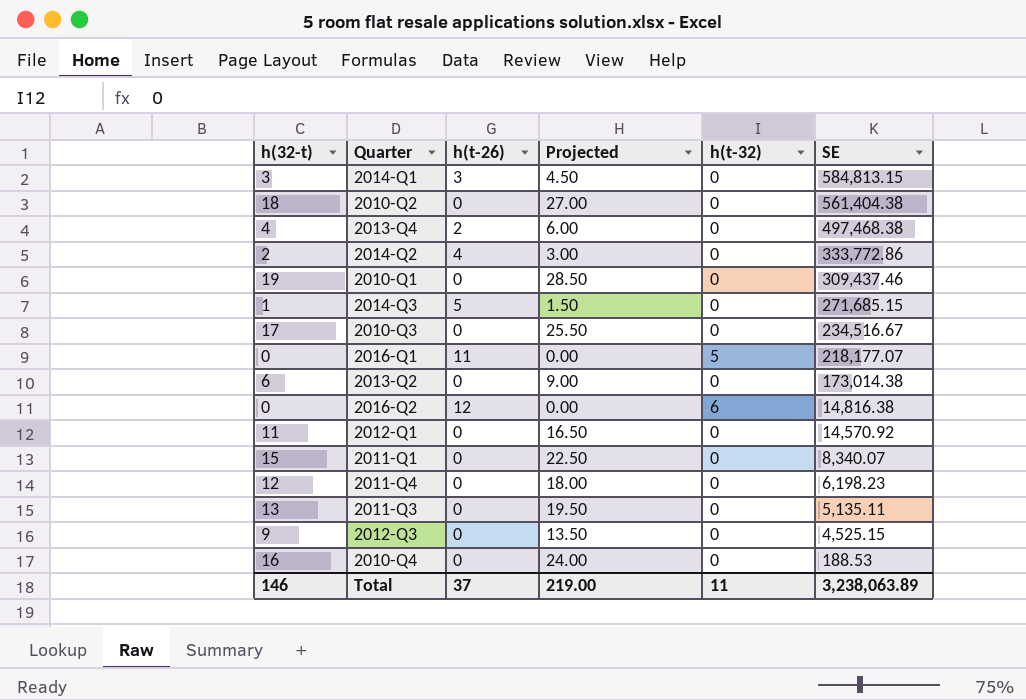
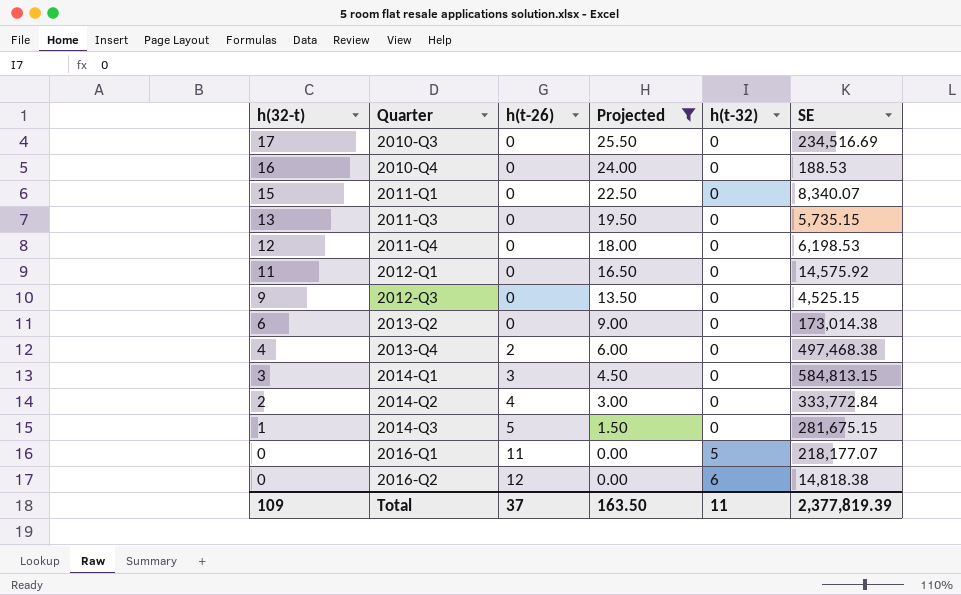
filter: none -> Projected <= 25.50
row order: SE descending -> h(32-t) descending
2010-Q3 | SE: 234,516.67 -> 234,516.69
2011-Q3 | SE: 5,135.11 -> 5,735.15
2011-Q4 | SE: 6,198.23 -> 6,198.53
2012-Q1 | SE: 14,570.92 -> 14,575.92
2014-Q2 | SE: 333,772.86 -> 333,772.84
2014-Q3 | SE: 271,685.15 -> 281,675.15
2016-Q2 | SE: 14,816.38 -> 14,818.38
Total | h(32-t): 146 -> 109
Total | Projected: 219.00 -> 163.50
Total | SE: 3,238,063.89 -> 2,377,819.39

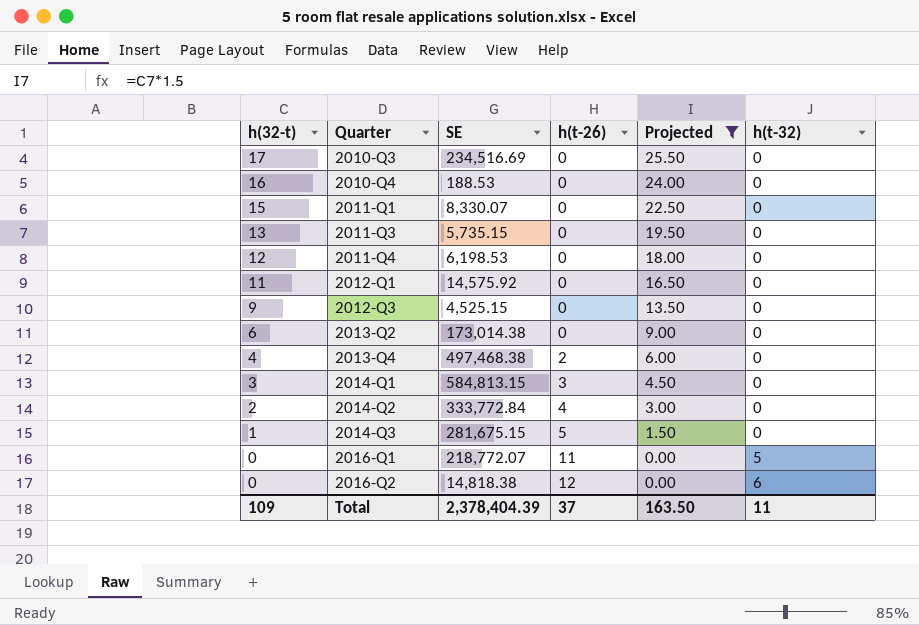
column SE | position: 6 -> 3
2011-Q1 | SE: 8,340.07 -> 8,330.07
2016-Q1 | SE: 218,177.07 -> 218,772.07
Total | SE: 2,377,819.39 -> 2,378,404.39

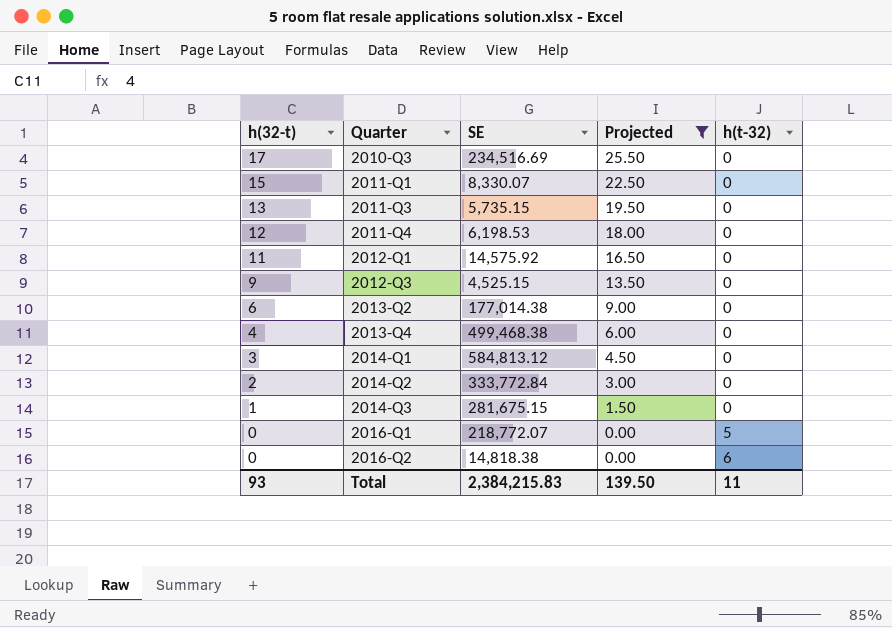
column h(t-26) | position: 4 -> none
row 2010-Q4: 16 | 188.53 | 0 | 24.00 | 0 -> none
2013-Q2 | SE: 173,014.38 -> 177,014.38
2013-Q4 | SE: 497,468.38 -> 499,468.38
2014-Q1 | SE: 584,813.15 -> 584,813.12
Total | h(32-t): 109 -> 93
Total | SE: 2,378,404.39 -> 2,384,215.83
Total | Projected: 163.50 -> 139.50

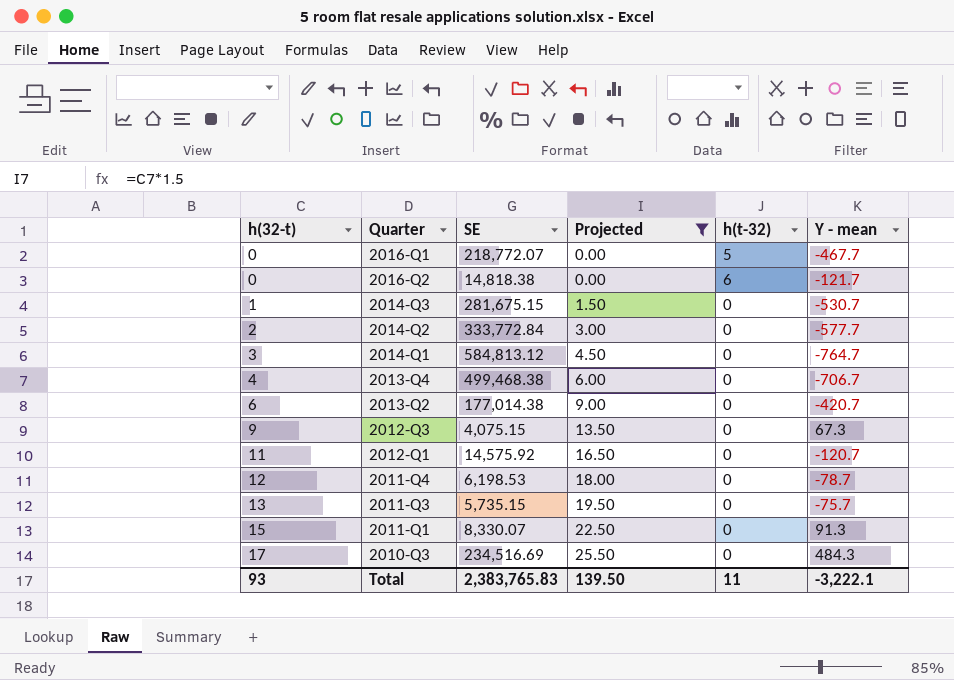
row order: h(32-t) descending -> h(32-t) ascending
column Y - mean | position: none -> 6
2012-Q3 | SE: 4,525.15 -> 4,075.15
Total | SE: 2,384,215.83 -> 2,383,765.83

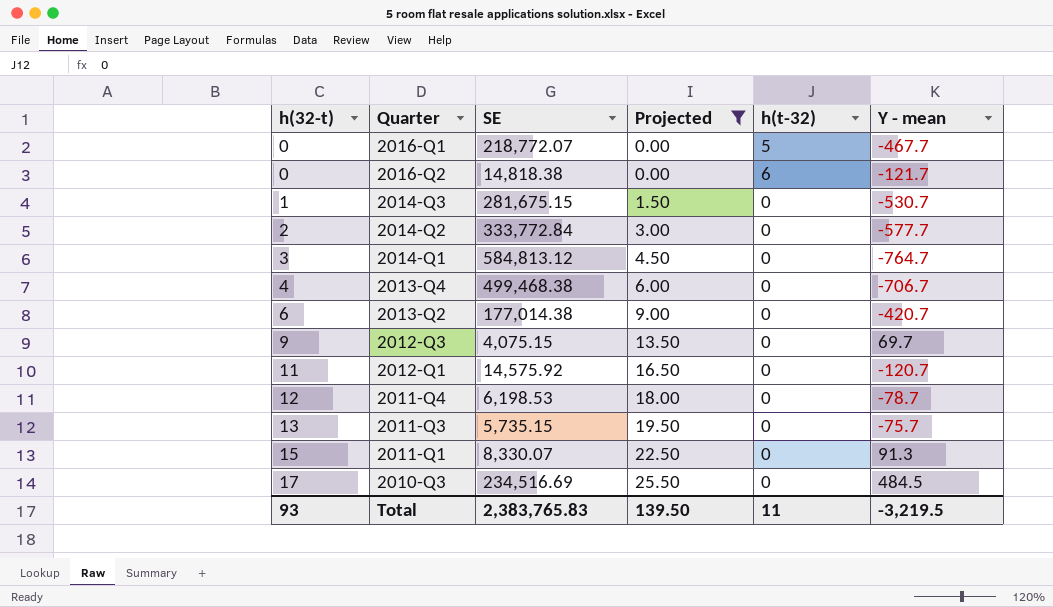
2012-Q3 | Y - mean: 67.3 -> 69.7
2010-Q3 | Y - mean: 484.3 -> 484.5
Total | Y - mean: -3,222.1 -> -3,219.5

